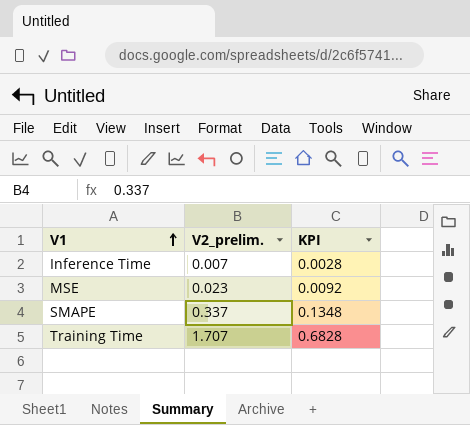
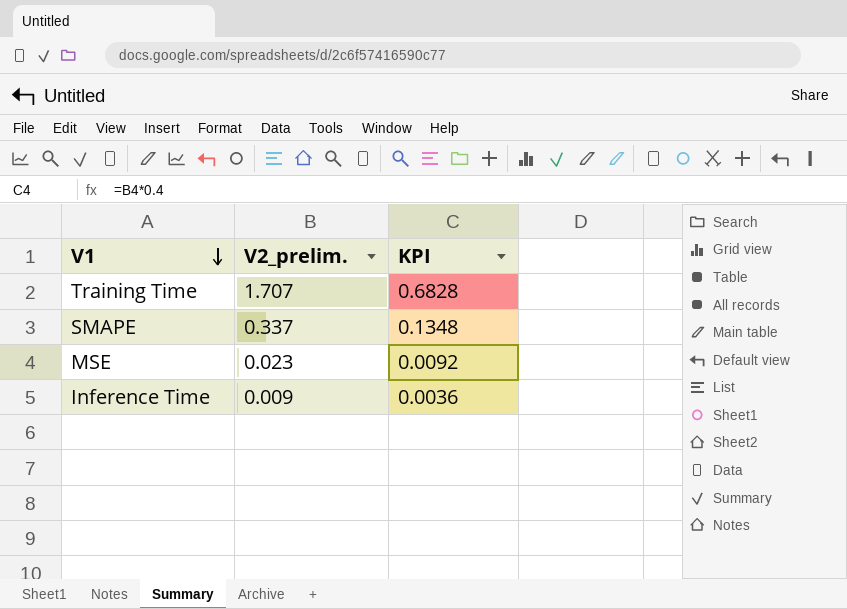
row order: V1 ascending -> V1 descending
Inference Time | V2_prelim.: 0.007 -> 0.009
Inference Time | KPI: 0.0028 -> 0.0036

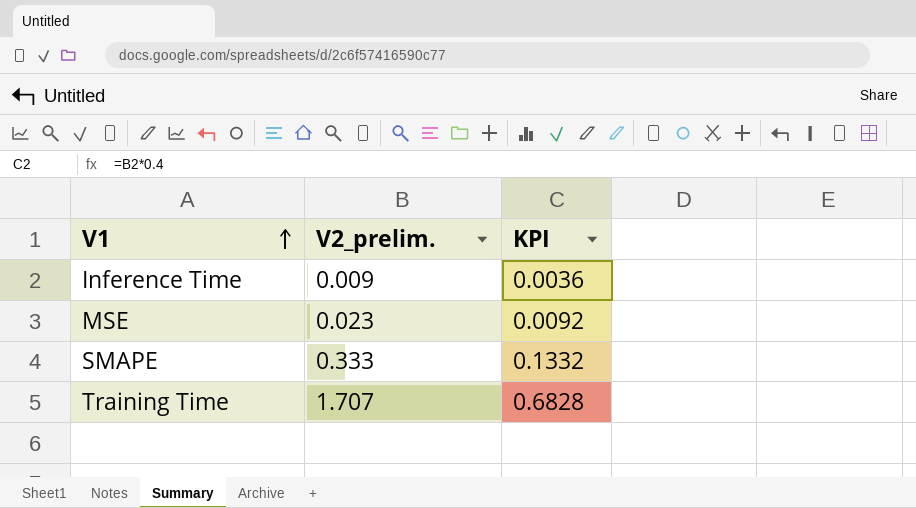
row order: V1 descending -> V1 ascending
SMAPE | V2_prelim.: 0.337 -> 0.333
SMAPE | KPI: 0.1348 -> 0.1332

